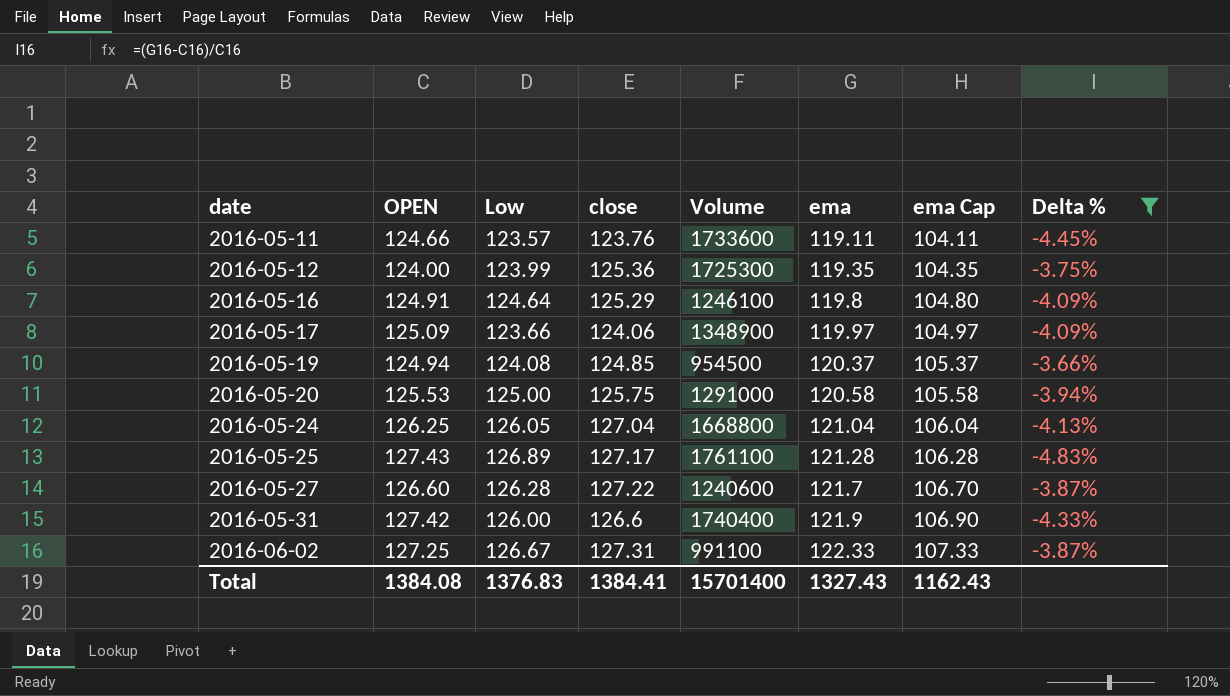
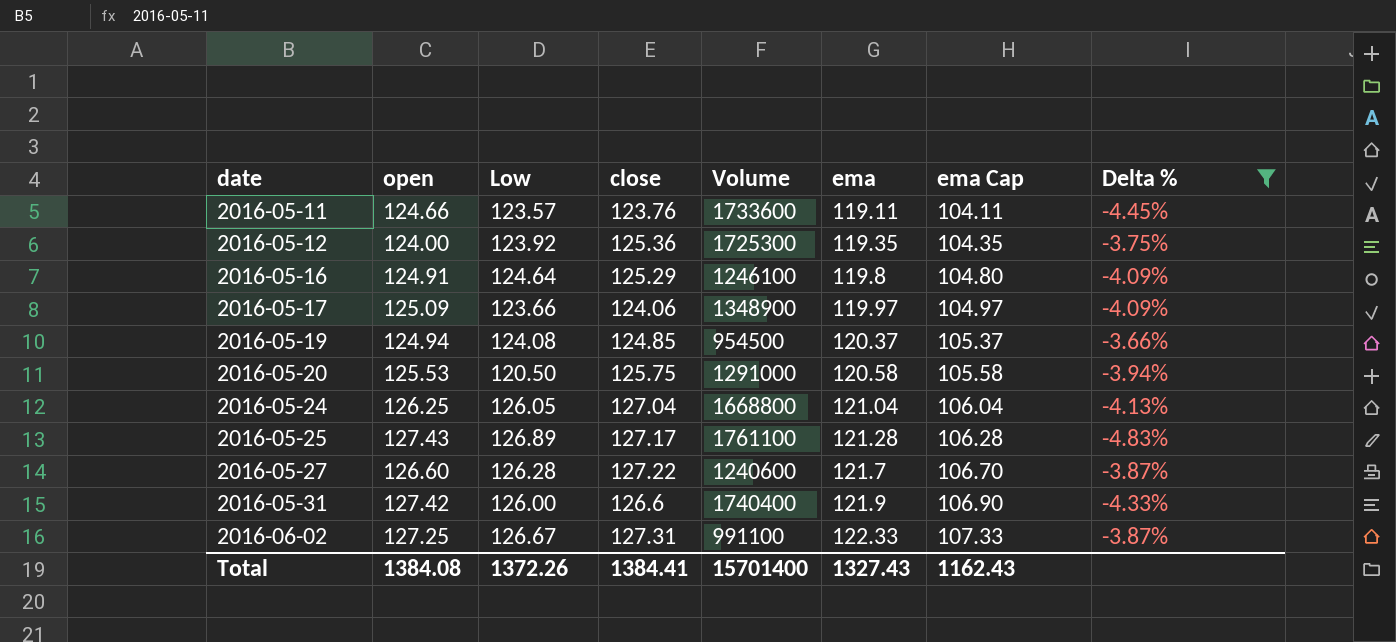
column name: OPEN -> open
2016-05-12 | Low: 123.99 -> 123.92
2016-05-20 | Low: 125.00 -> 120.50
Total | Low: 1376.83 -> 1372.26

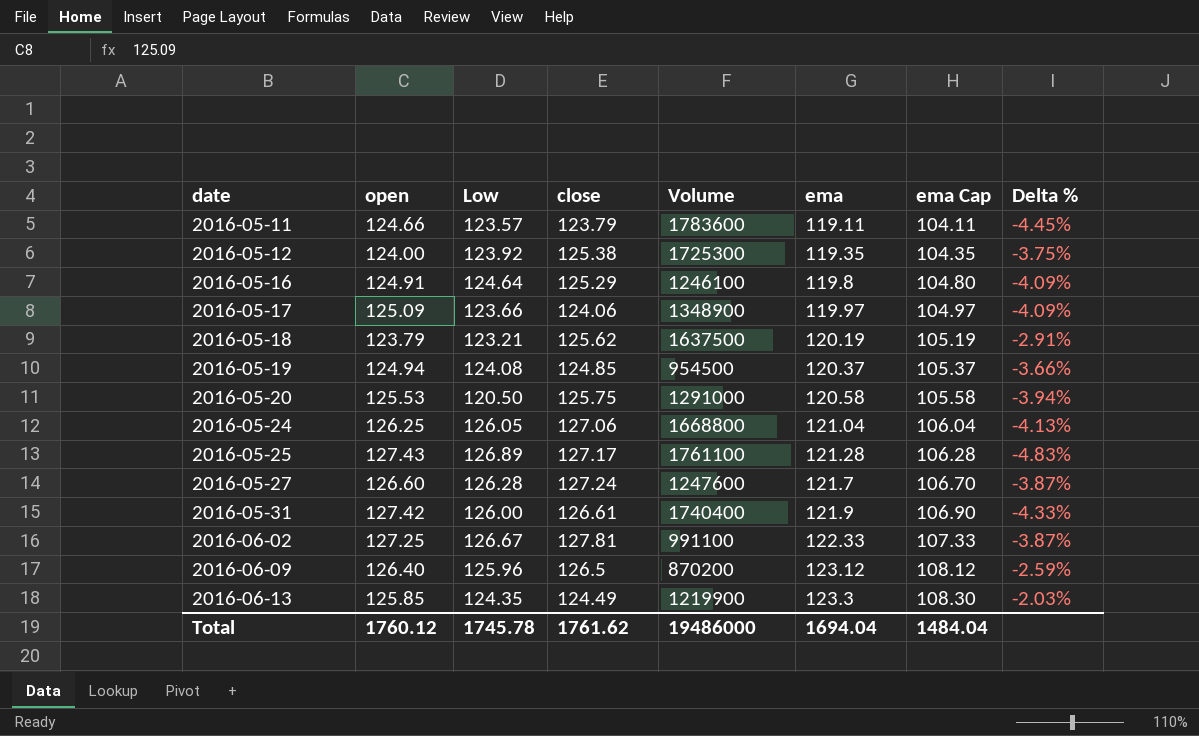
filter: Delta % <= -3.66% -> none
2016-05-11 | close: 123.76 -> 123.79
2016-05-11 | Volume: 1733600 -> 1783600
2016-05-12 | close: 125.36 -> 125.38
2016-05-24 | close: 127.04 -> 127.06
2016-05-27 | close: 127.22 -> 127.24
2016-05-27 | Volume: 1240600 -> 1247600
2016-05-31 | close: 126.6 -> 126.61
2016-06-02 | close: 127.31 -> 127.81
Total | open: 1384.08 -> 1760.12
Total | Low: 1372.26 -> 1745.78
Total | close: 1384.41 -> 1761.62
Total | Volume: 15701400 -> 19486000
Total | ema: 1327.43 -> 1694.04
Total | ema Cap: 1162.43 -> 1484.04

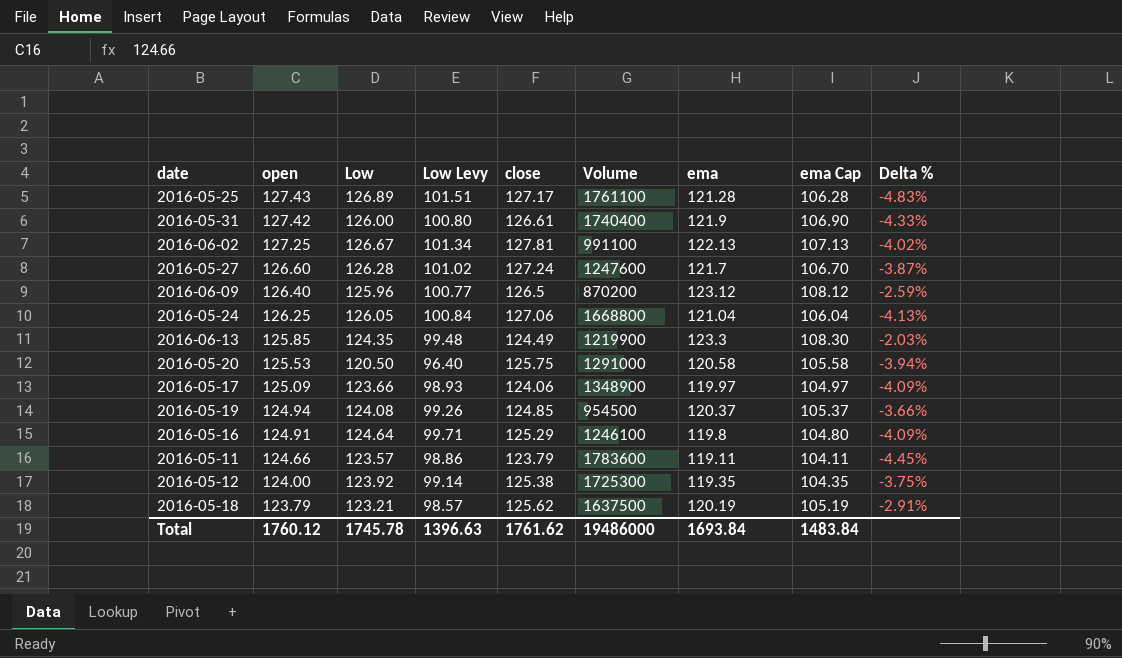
row order: date ascending -> open descending
column Low Levy | formula: none -> [Low] * 0.8
2016-06-02 | ema: 122.33 -> 122.13
2016-06-02 | ema Cap: 107.33 -> 107.13
2016-06-02 | Delta %: -3.87% -> -4.02%
Total | ema: 1694.04 -> 1693.84
Total | ema Cap: 1484.04 -> 1483.84

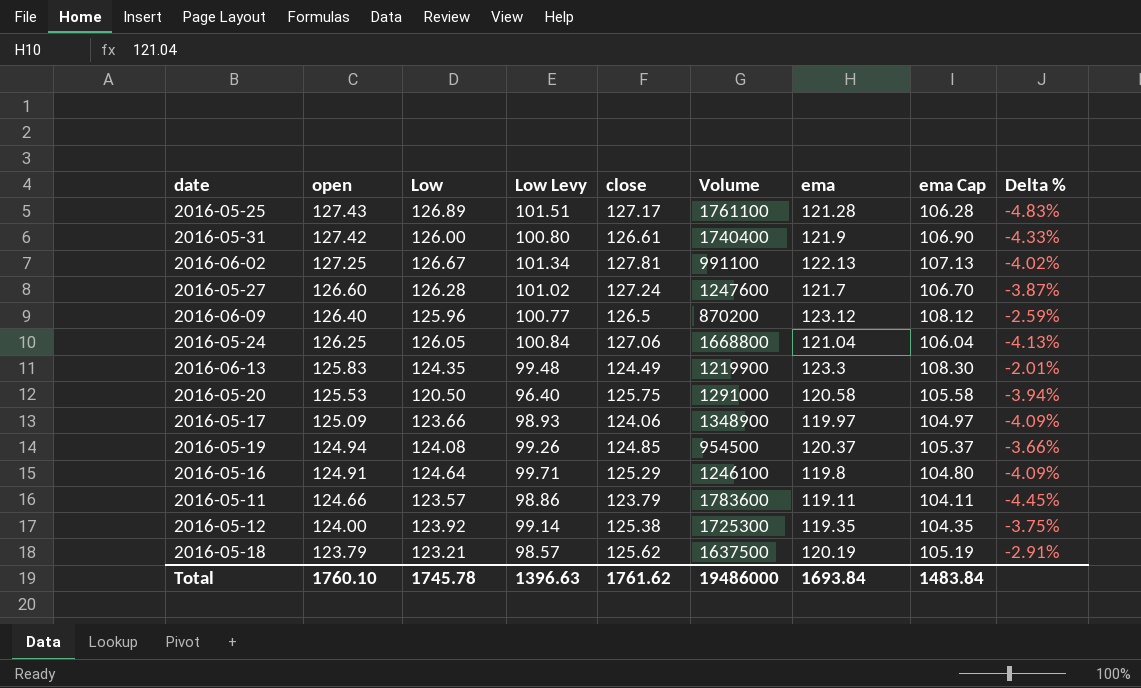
2016-06-13 | open: 125.85 -> 125.83
2016-06-13 | Delta %: -2.03% -> -2.01%
Total | open: 1760.12 -> 1760.10

